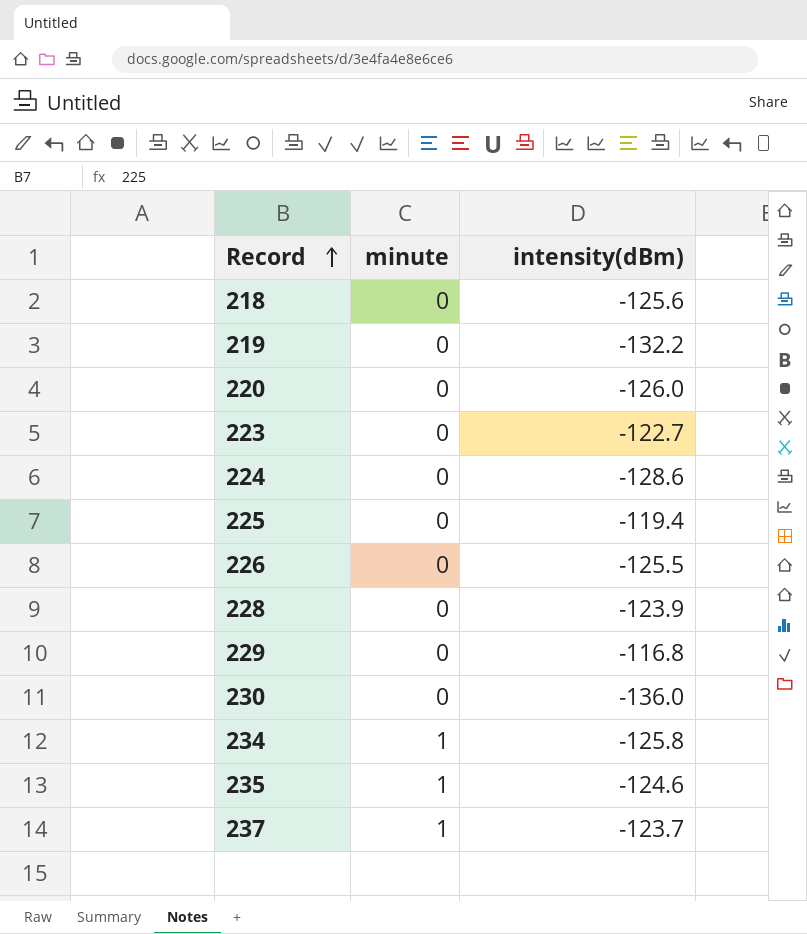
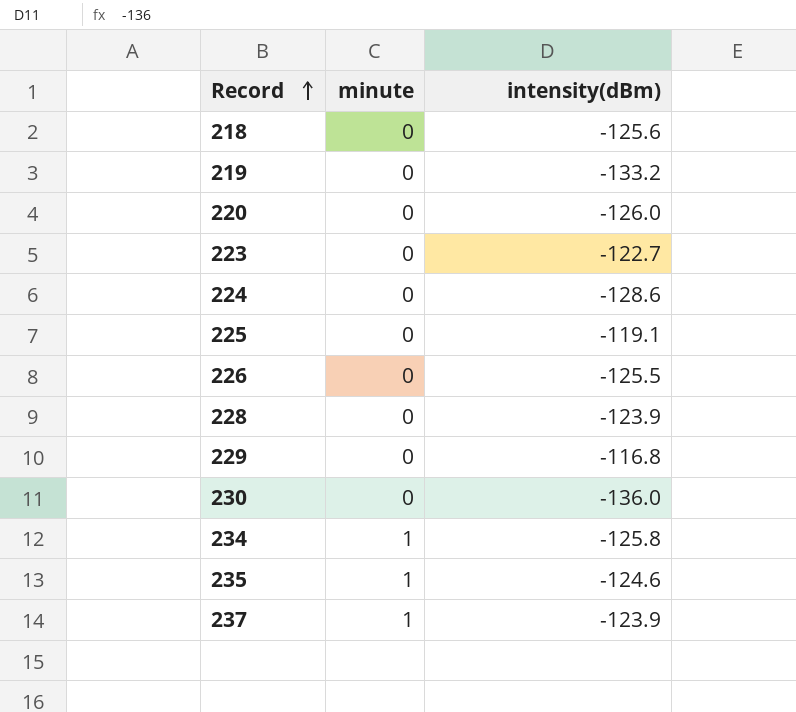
219 | intensity(dBm): -132.2 -> -133.2
225 | intensity(dBm): -119.4 -> -119.1
237 | intensity(dBm): -123.7 -> -123.9

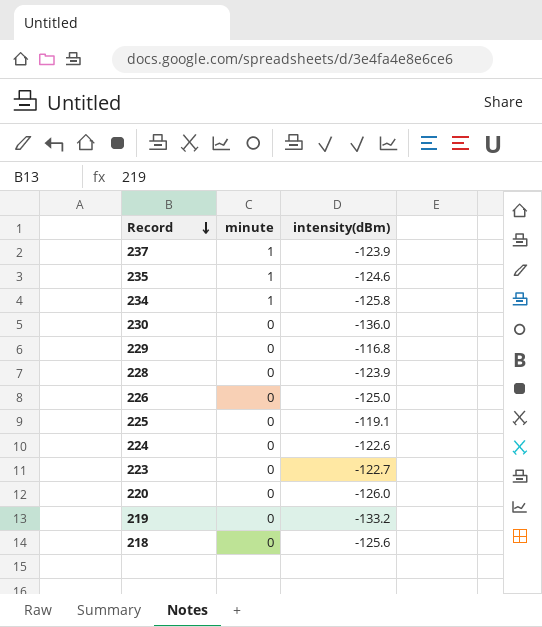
row order: Record ascending -> Record descending
226 | intensity(dBm): -125.5 -> -125.0
224 | intensity(dBm): -128.6 -> -122.6

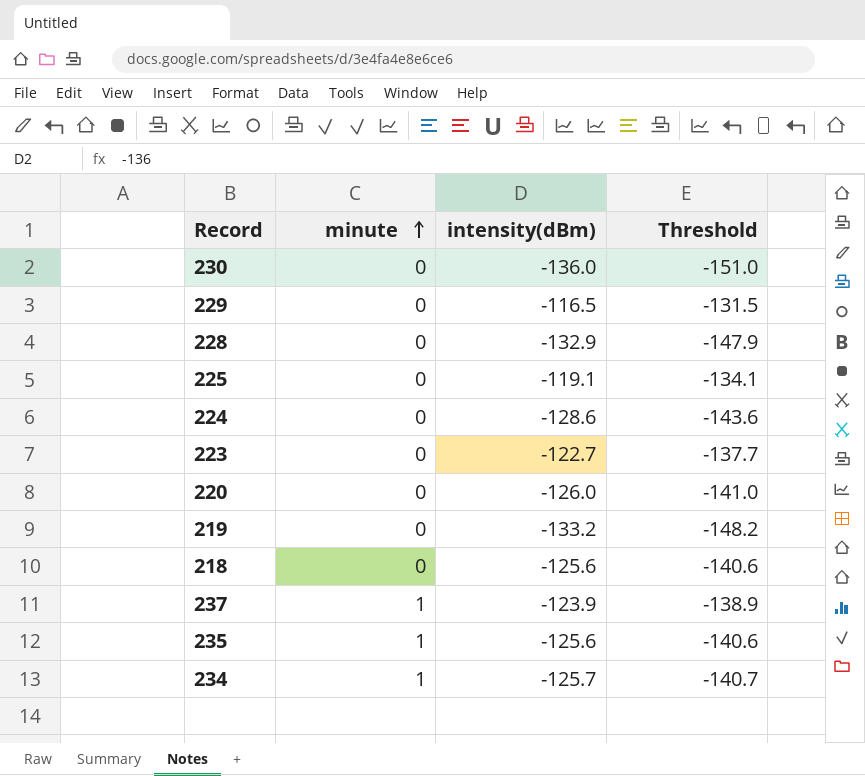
row order: Record descending -> minute ascending
column Threshold | formula: none -> [intensity(dBm)] - 15
row 226: 0 | -125.0 -> none
229 | intensity(dBm): -116.8 -> -116.5
228 | intensity(dBm): -123.9 -> -132.9
224 | intensity(dBm): -122.6 -> -128.6
235 | intensity(dBm): -124.6 -> -125.6
234 | intensity(dBm): -125.8 -> -125.7

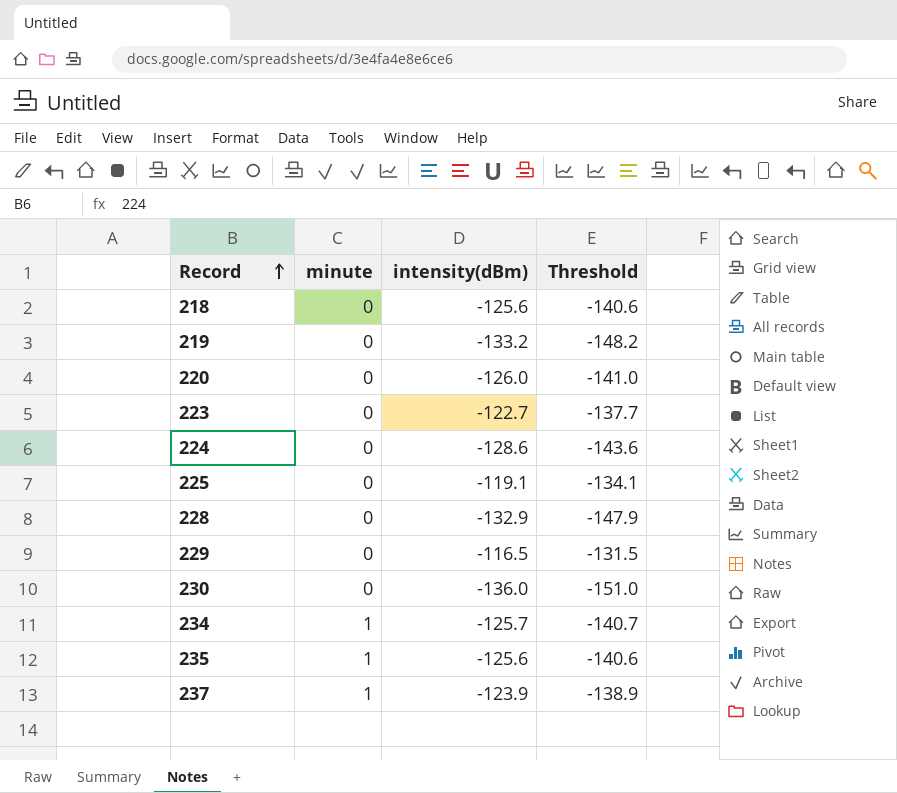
row order: minute ascending -> Record ascending

